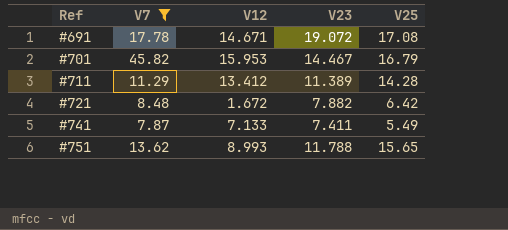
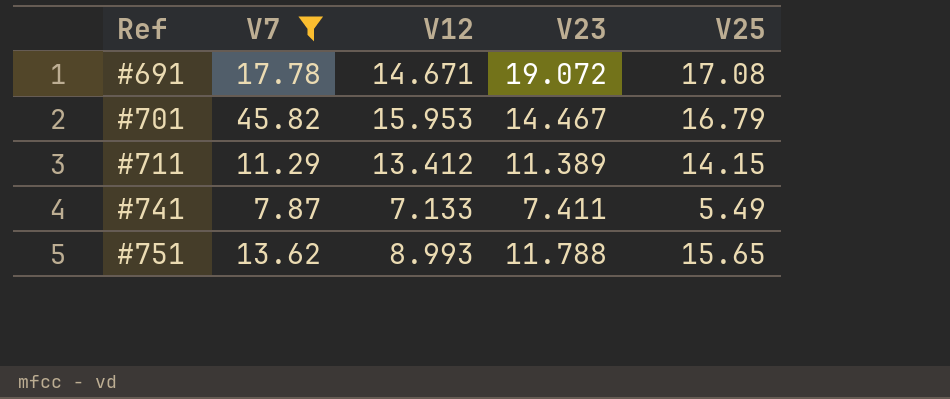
row #721: 8.48 | 1.672 | 7.882 | 6.42 -> none
#711 | V25: 14.28 -> 14.15

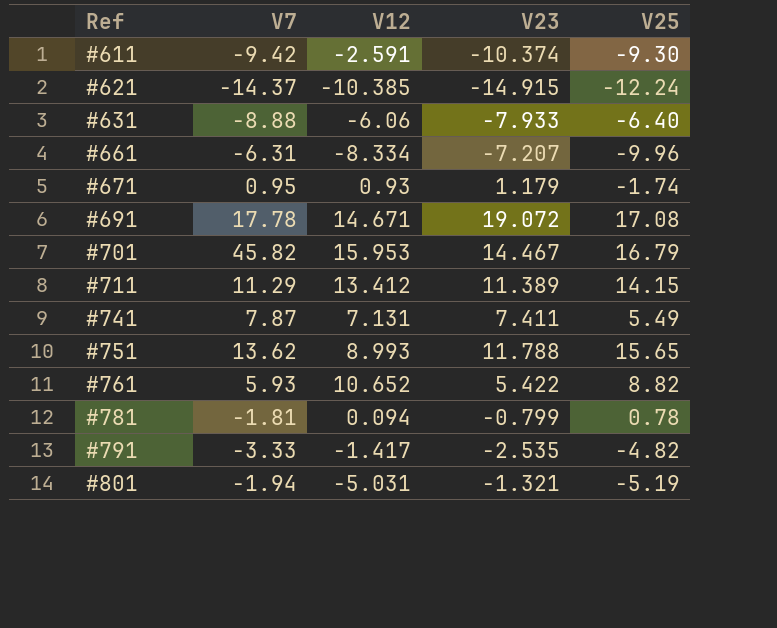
filter: V7 >= 7.87 -> none
#741 | V12: 7.133 -> 7.131

